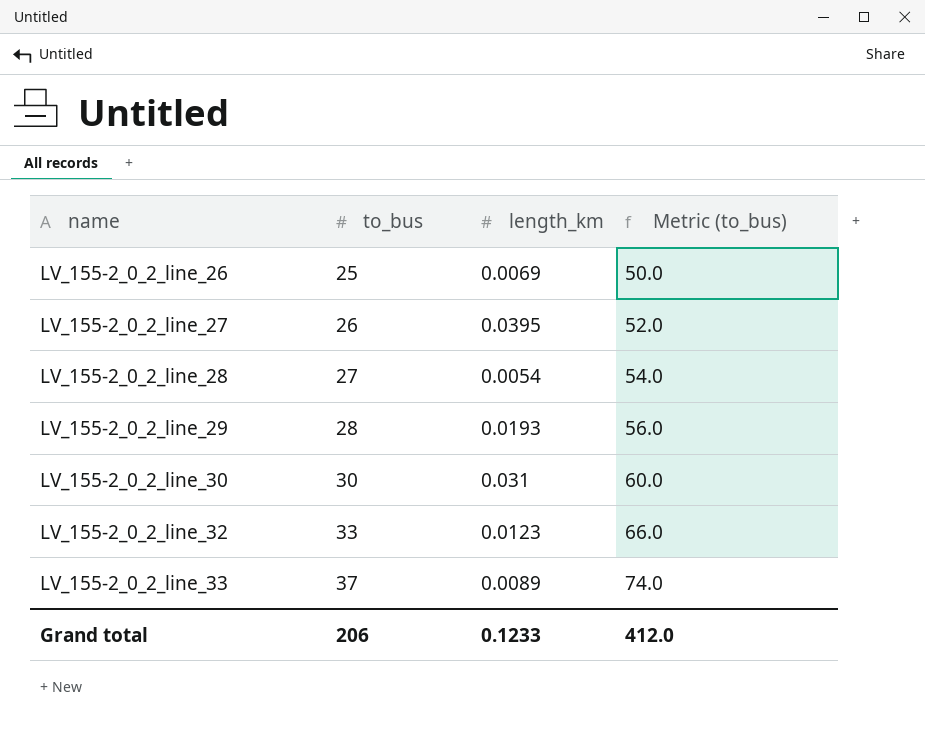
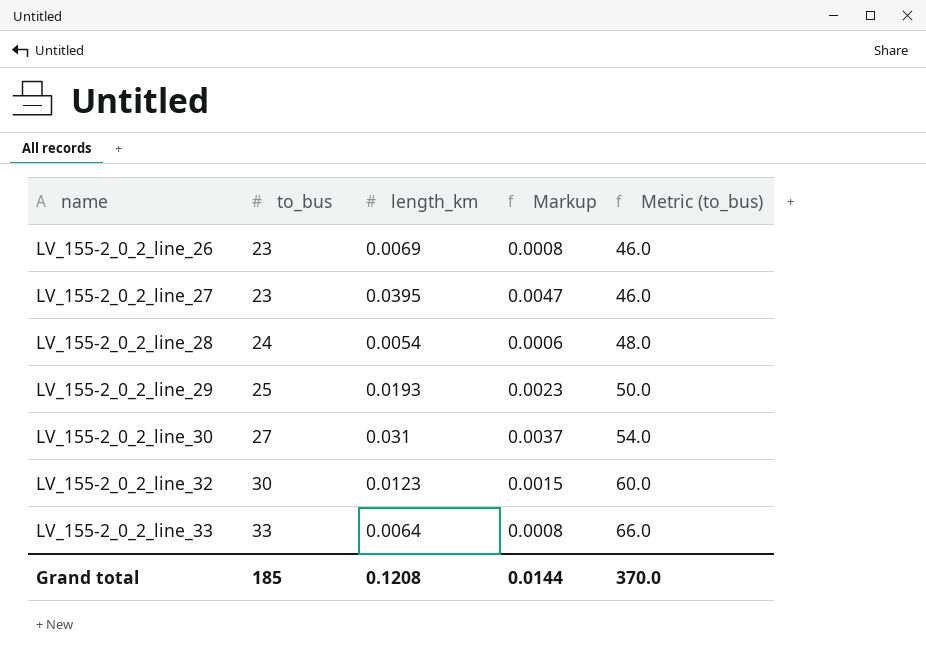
column Markup | formula: none -> [length_km] * 0.12
LV_155-2_0_2_line_26 | to_bus: 25 -> 23
LV_155-2_0_2_line_26 | Metric (to_bus): 50.0 -> 46.0
LV_155-2_0_2_line_27 | to_bus: 26 -> 23
LV_155-2_0_2_line_27 | Metric (to_bus): 52.0 -> 46.0
LV_155-2_0_2_line_28 | to_bus: 27 -> 24
LV_155-2_0_2_line_28 | Metric (to_bus): 54.0 -> 48.0
LV_155-2_0_2_line_29 | to_bus: 28 -> 25
LV_155-2_0_2_line_29 | Metric (to_bus): 56.0 -> 50.0
LV_155-2_0_2_line_30 | to_bus: 30 -> 27
LV_155-2_0_2_line_30 | Metric (to_bus): 60.0 -> 54.0
LV_155-2_0_2_line_32 | to_bus: 33 -> 30
LV_155-2_0_2_line_32 | Metric (to_bus): 66.0 -> 60.0
LV_155-2_0_2_line_33 | to_bus: 37 -> 33
LV_155-2_0_2_line_33 | length_km: 0.0089 -> 0.0064
LV_155-2_0_2_line_33 | Metric (to_bus): 74.0 -> 66.0
Grand total | to_bus: 206 -> 185
Grand total | length_km: 0.1233 -> 0.1208
Grand total | Metric (to_bus): 412.0 -> 370.0

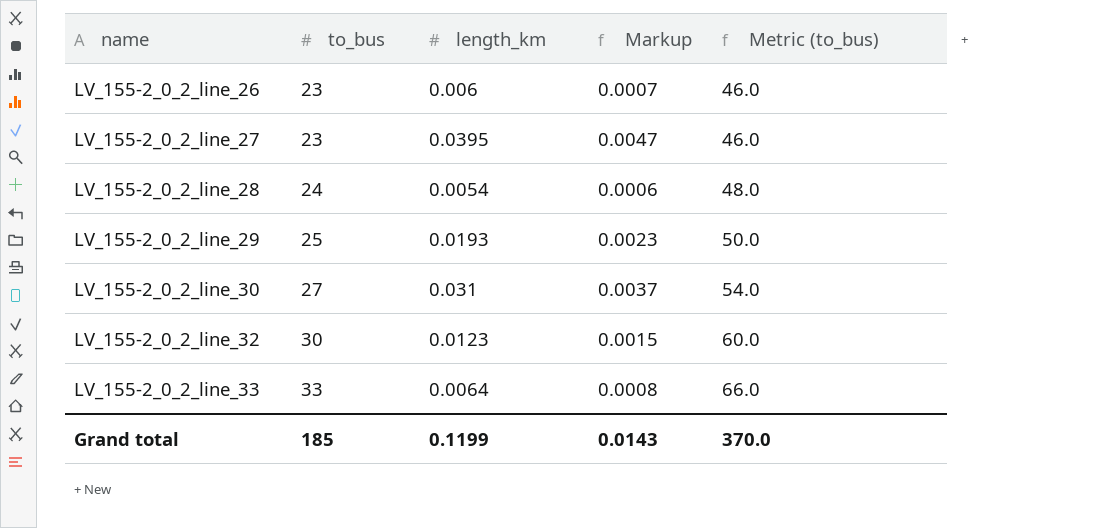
LV_155-2_0_2_line_26 | length_km: 0.0069 -> 0.006
LV_155-2_0_2_line_26 | Markup: 0.0008 -> 0.0007
Grand total | length_km: 0.1208 -> 0.1199
Grand total | Markup: 0.0144 -> 0.0143

